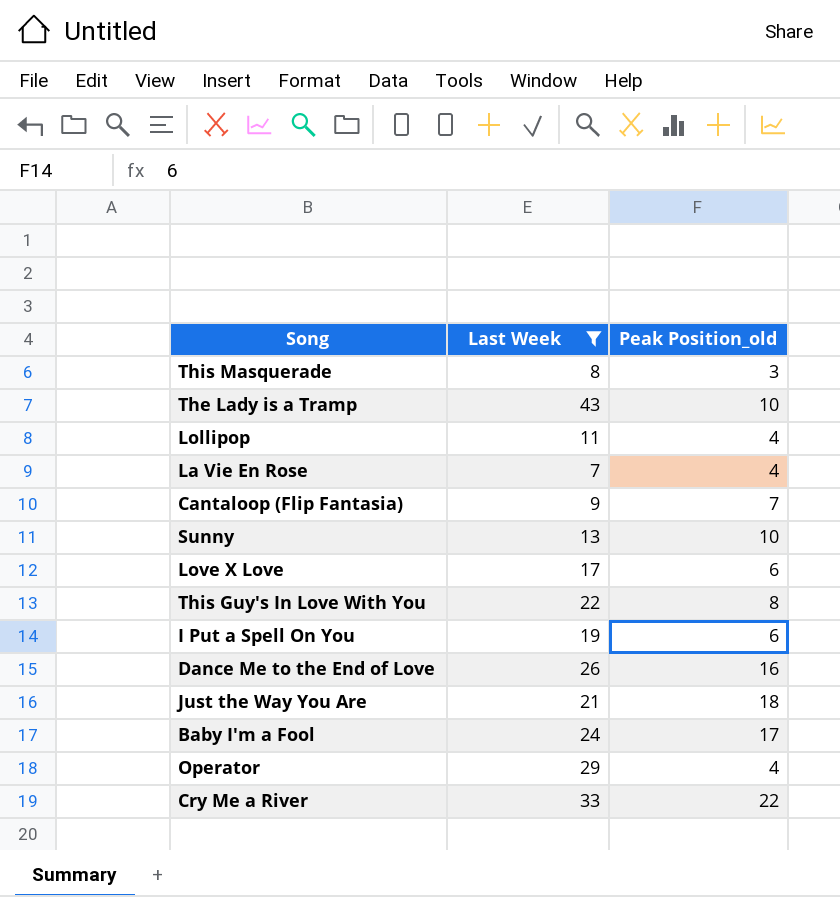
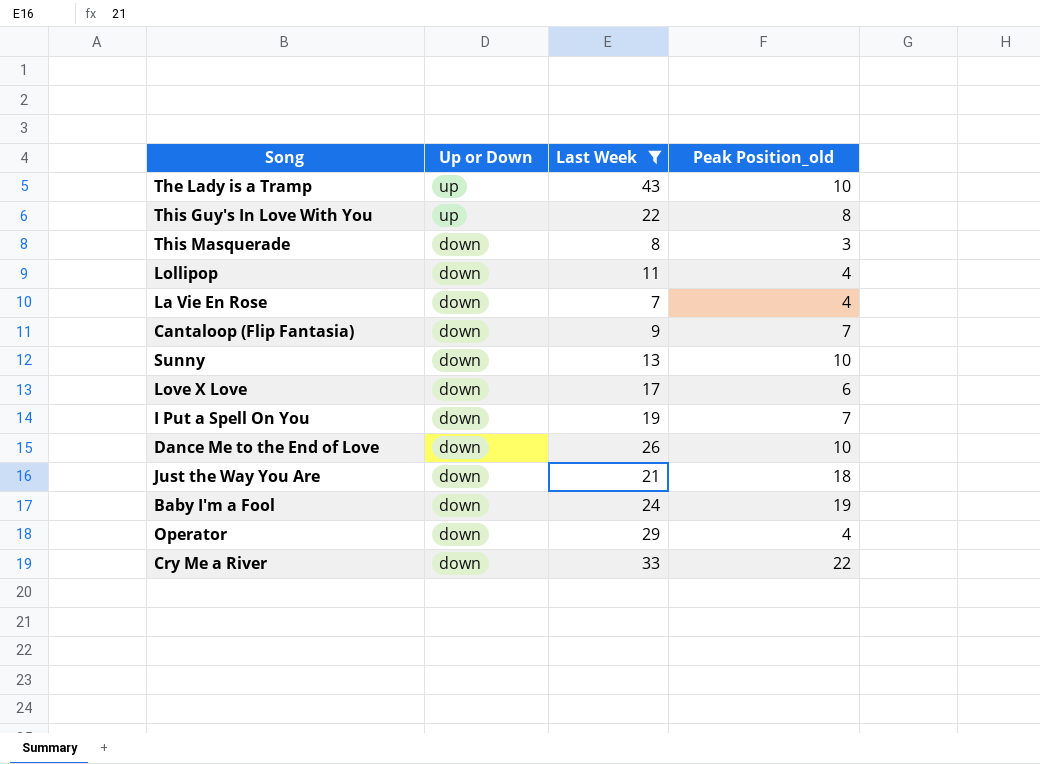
row order: none -> Up or Down descending
column Up or Down | position: none -> 2
I Put a Spell On You | Peak Position_old: 6 -> 7
Dance Me to the End of Love | Peak Position_old: 16 -> 10
Baby I'm a Fool | Peak Position_old: 17 -> 19

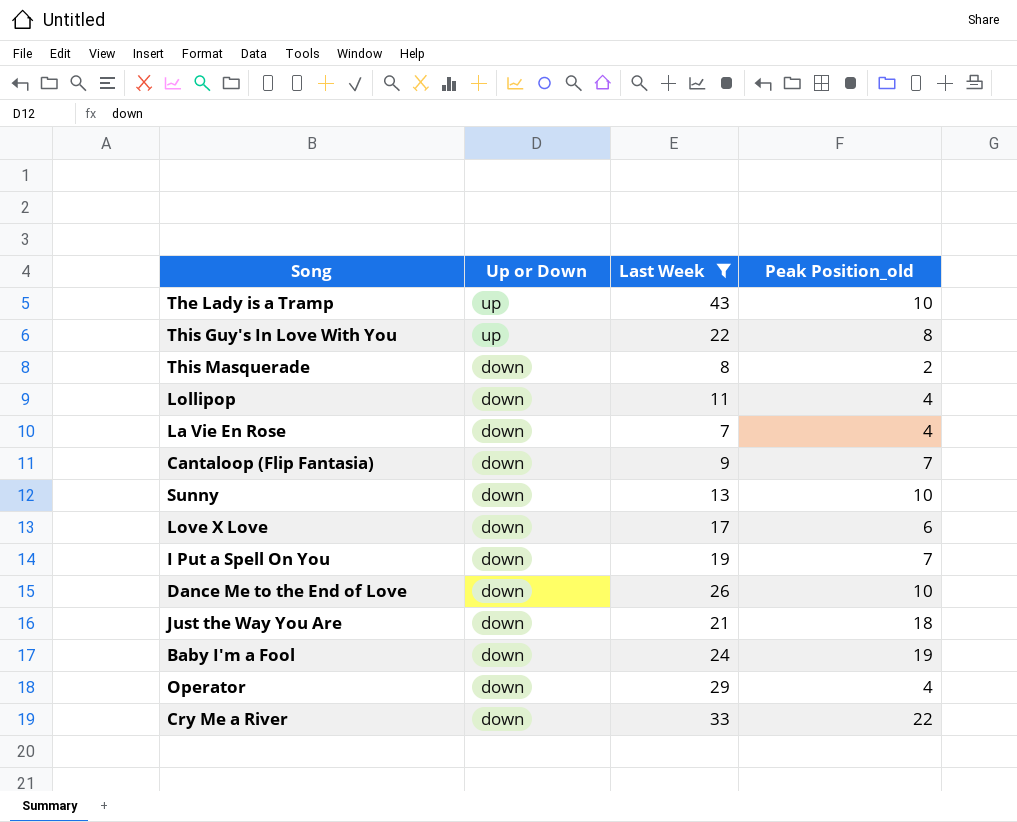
This Masquerade | Peak Position_old: 3 -> 2

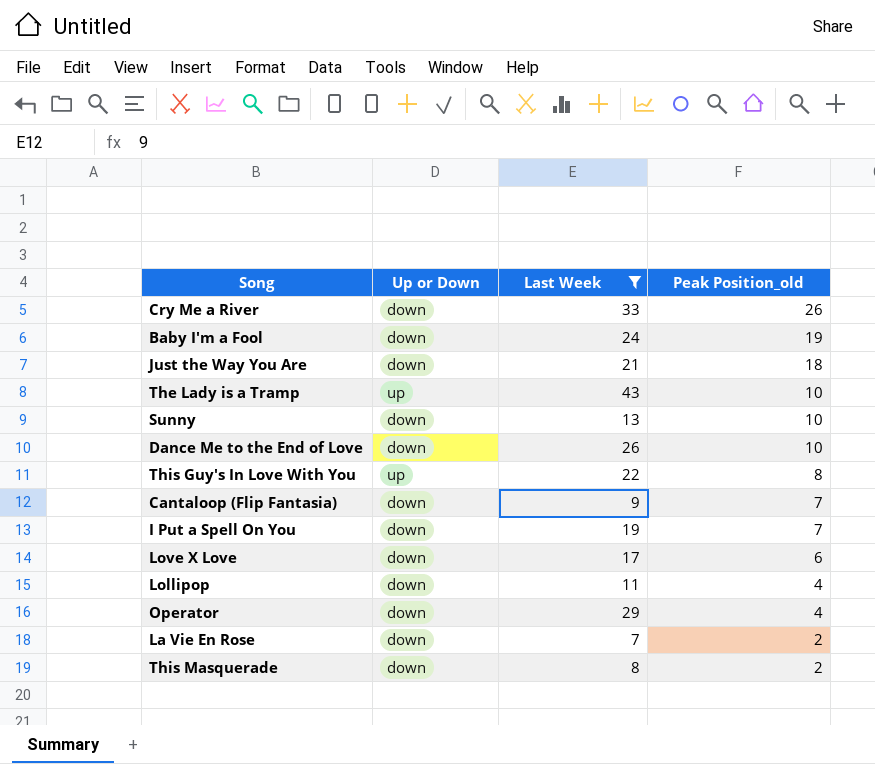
row order: Up or Down descending -> Peak Position_old descending
Cry Me a River | Peak Position_old: 22 -> 26
La Vie En Rose | Peak Position_old: 4 -> 2

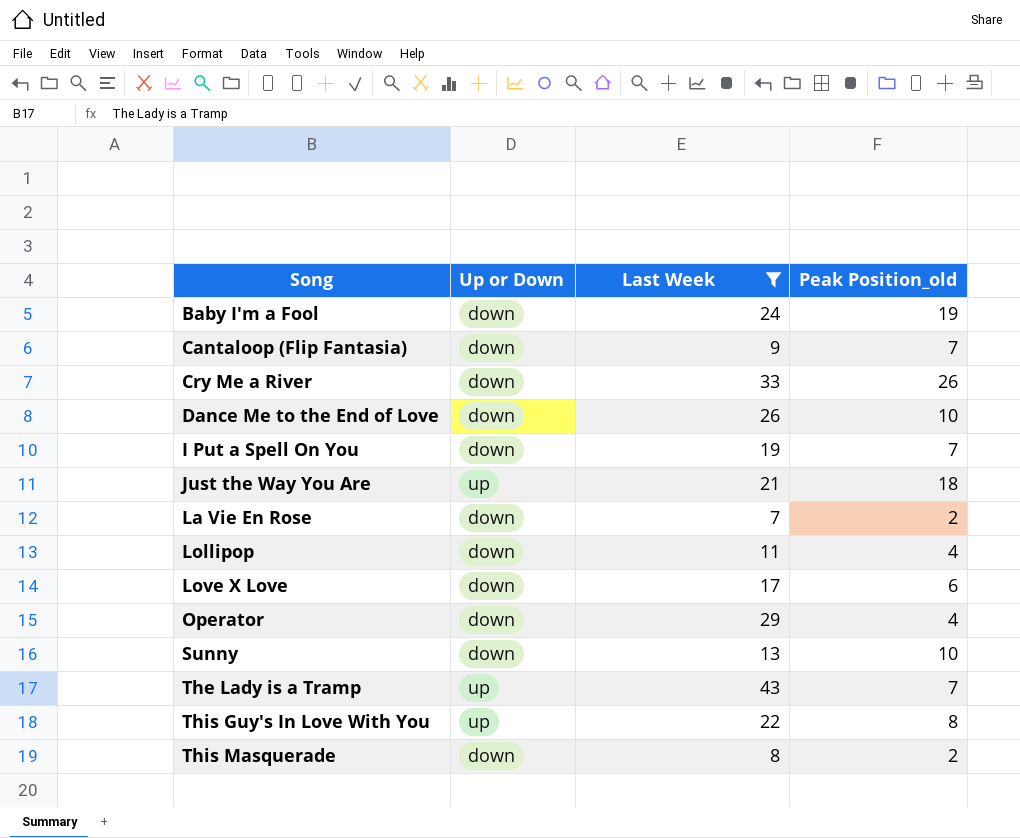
row order: Peak Position_old descending -> Song ascending
Just the Way You Are | Up or Down: down -> up
The Lady is a Tramp | Peak Position_old: 10 -> 7

